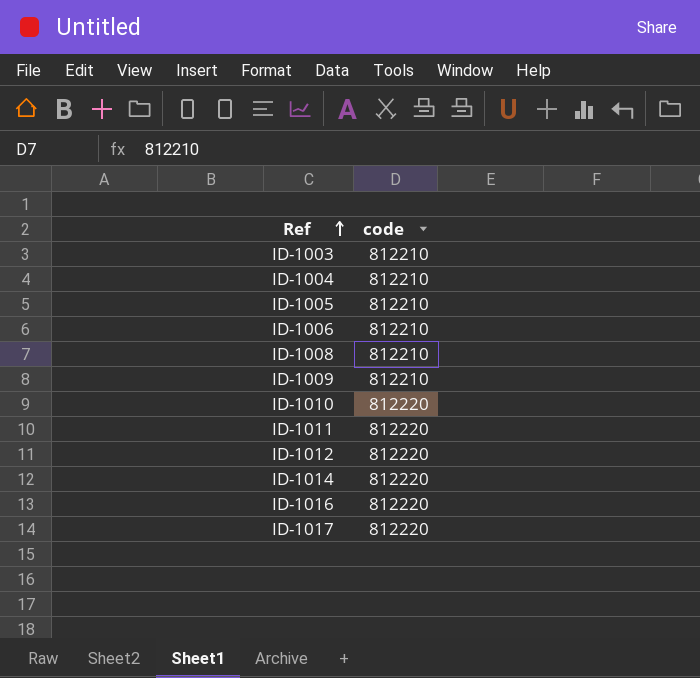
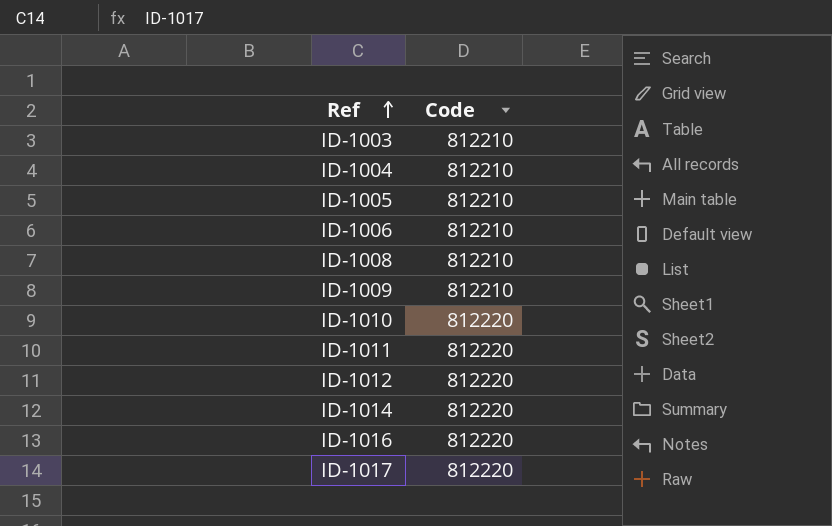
column name: code -> Code

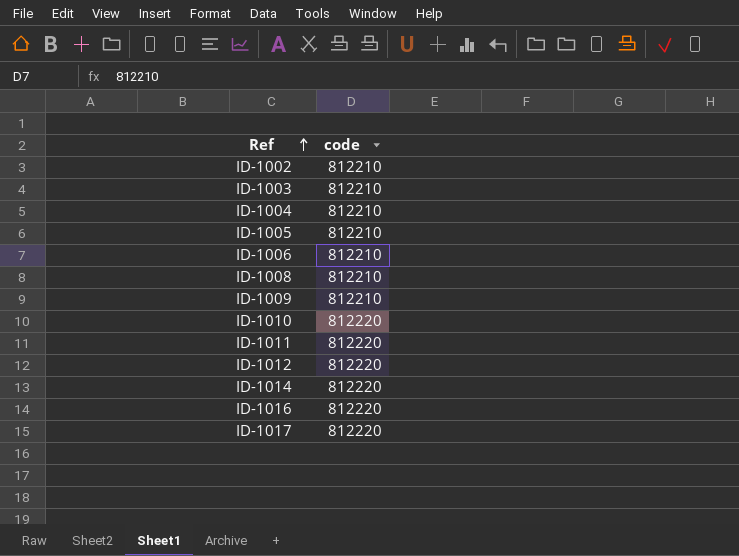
column name: Code -> code
row ID-1002: none -> 812210

